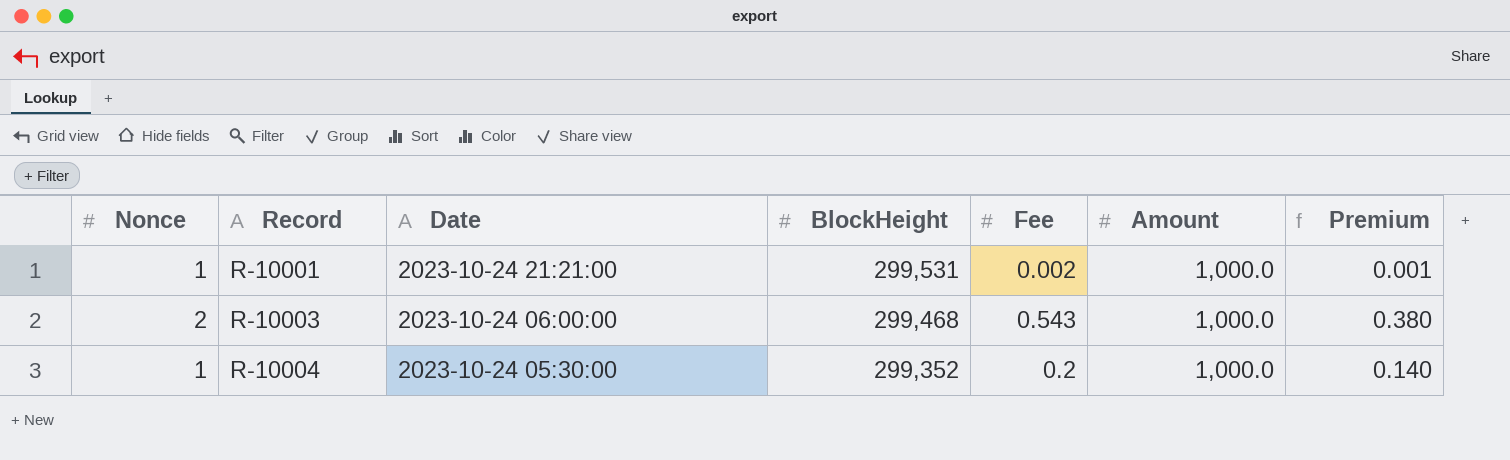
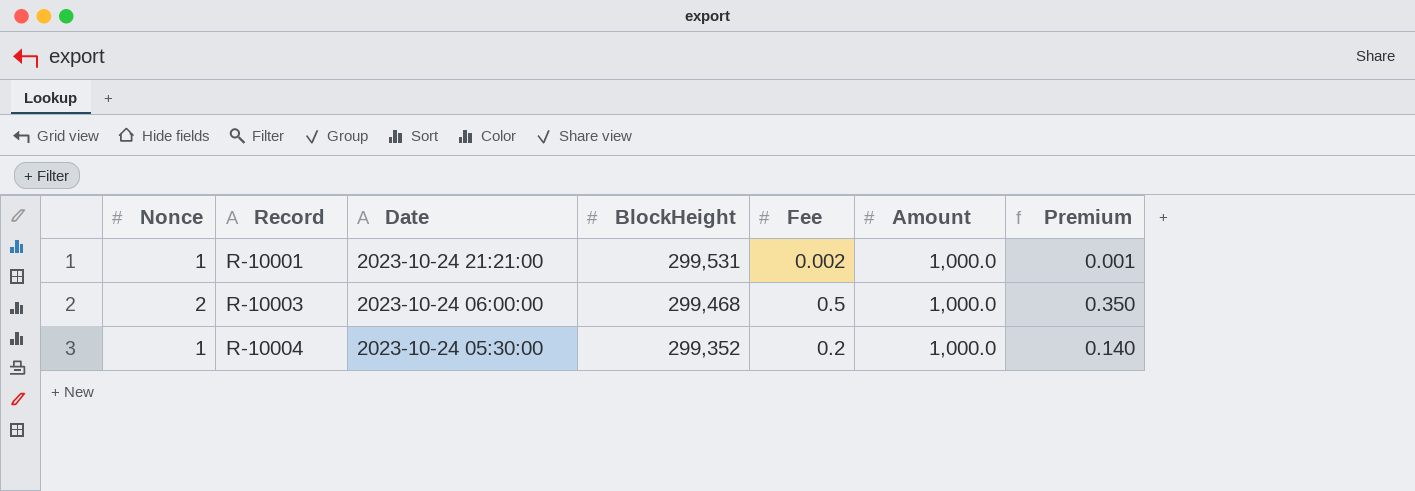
R-10003 | Fee: 0.543 -> 0.5
R-10003 | Premium: 0.380 -> 0.350

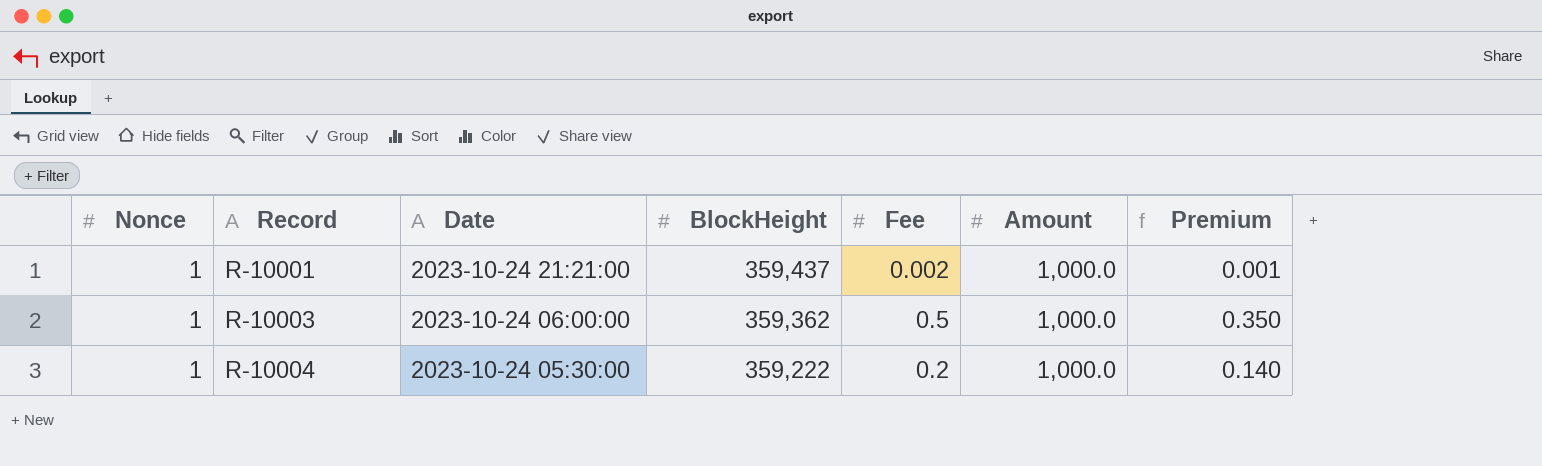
R-10001 | BlockHeight: 299,531 -> 359,437
R-10003 | Nonce: 2 -> 1
R-10003 | BlockHeight: 299,468 -> 359,362
R-10004 | BlockHeight: 299,352 -> 359,222

